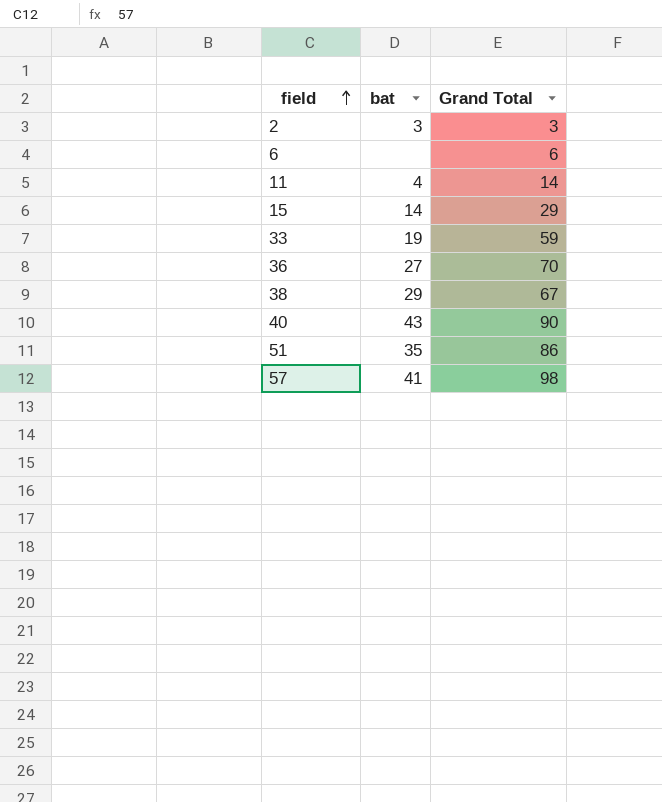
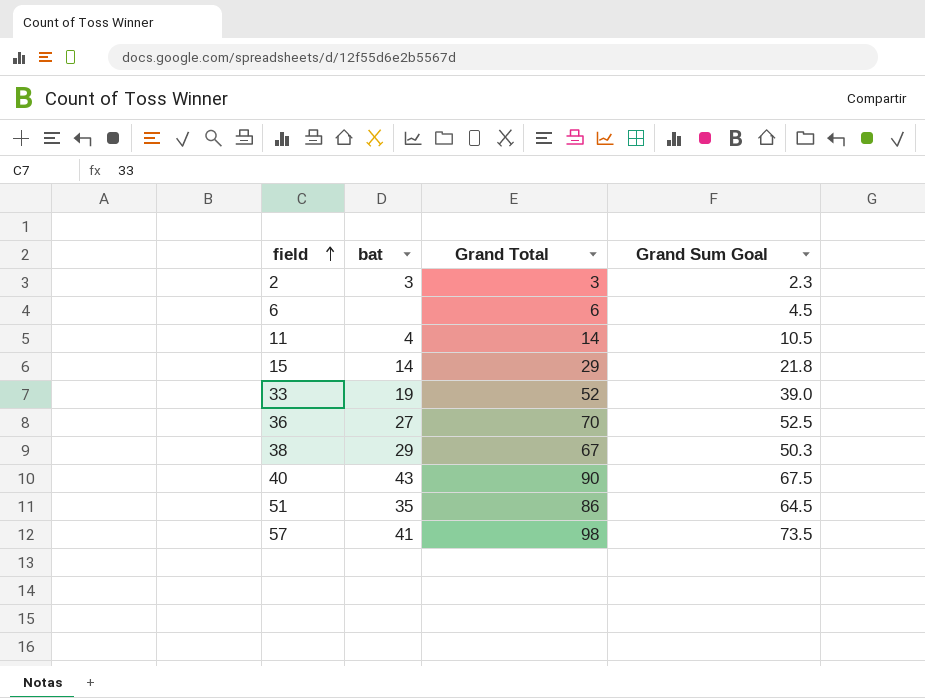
column Grand Sum Goal | formula: none -> [Grand Total] * 0.75
33 | Grand Total: 59 -> 52

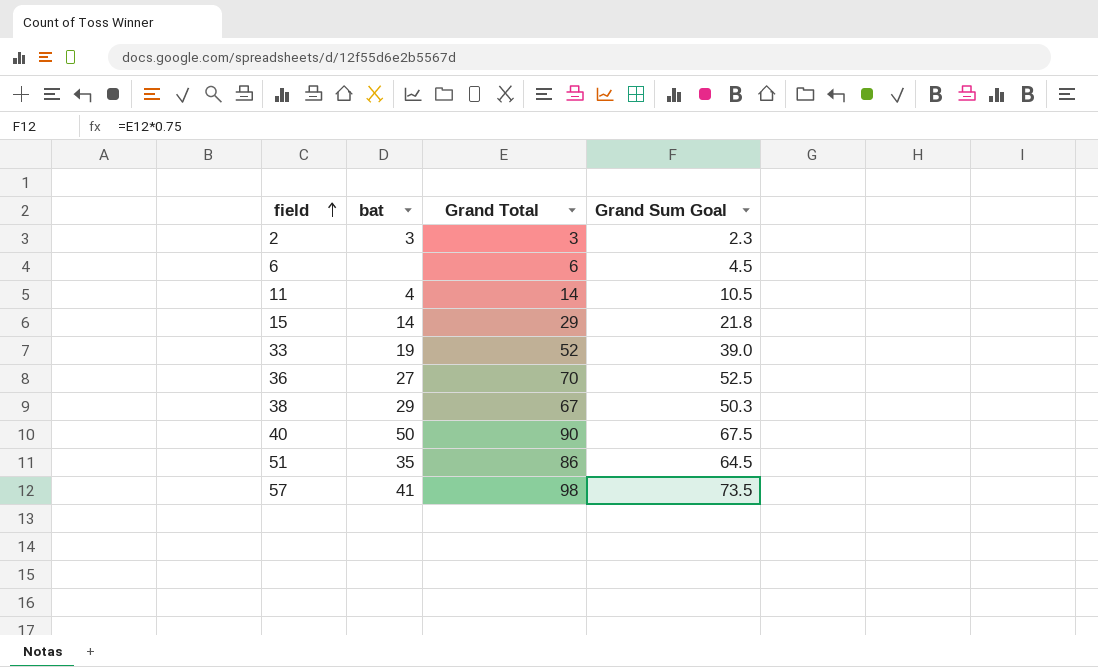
40 | bat: 43 -> 50

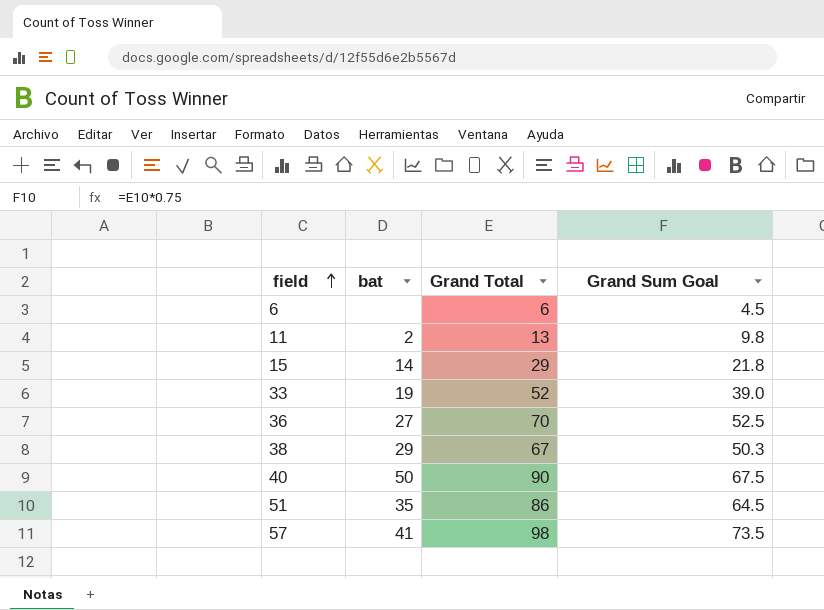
row 2: 3 | 3 | 2.3 -> none
11 | bat: 4 -> 2
11 | Grand Total: 14 -> 13
11 | Grand Sum Goal: 10.5 -> 9.8

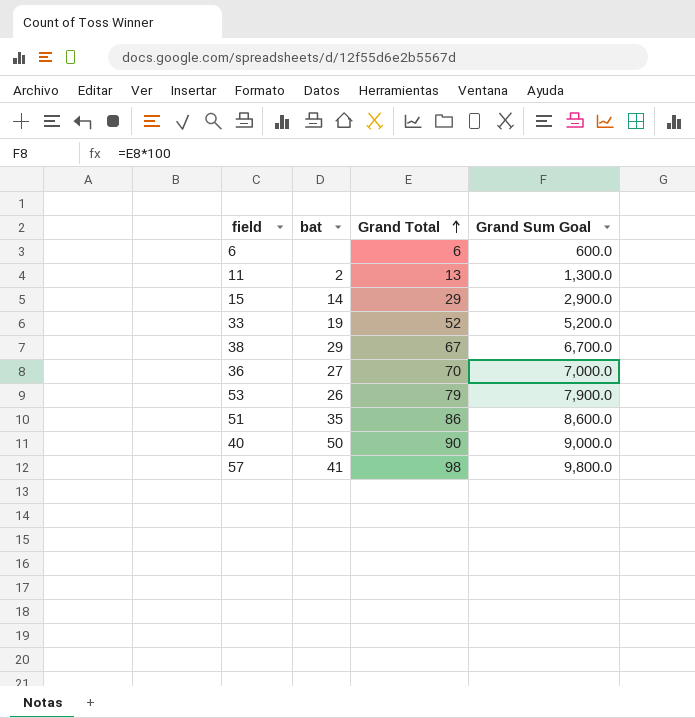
row order: field ascending -> Grand Total ascending
column Grand Sum Goal | formula: [Grand Total] * 0.75 -> [Grand Total] * 100
row 53: none -> 26 | 79 | 7,900.0

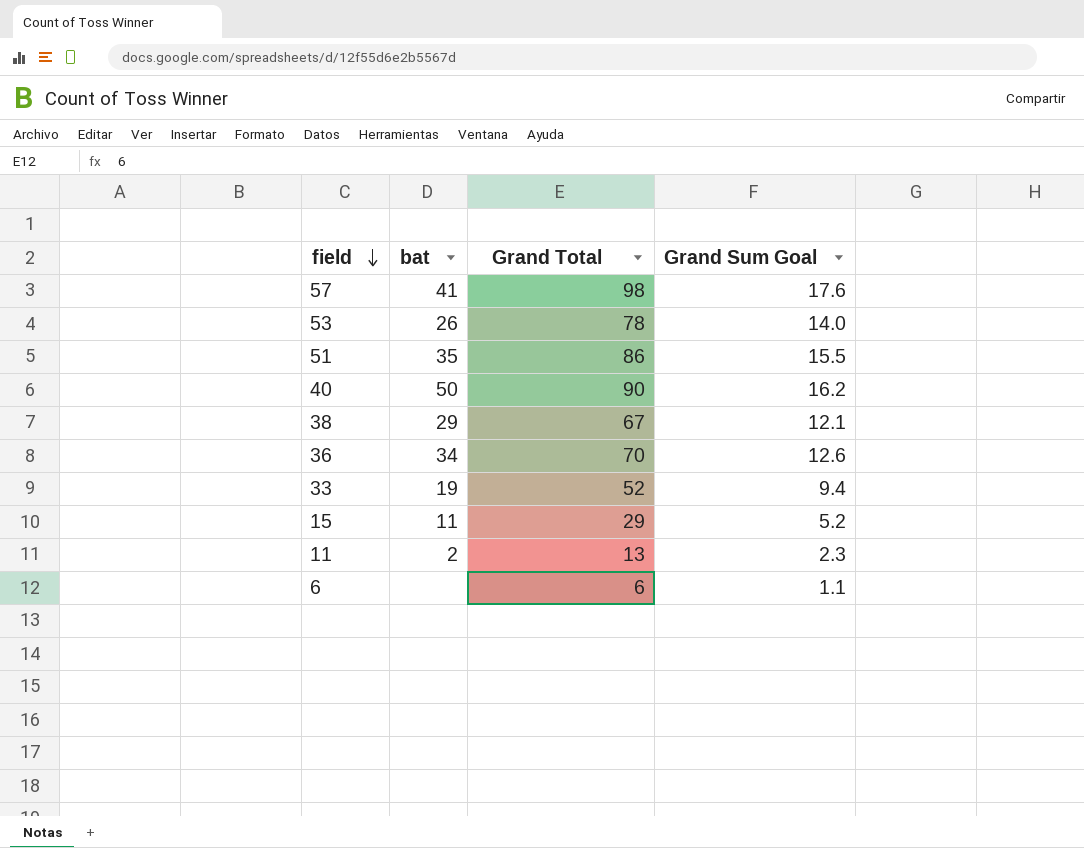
row order: Grand Total ascending -> field descending
column Grand Sum Goal | formula: [Grand Total] * 100 -> [Grand Total] * 0.18
53 | Grand Total: 79 -> 78
36 | bat: 27 -> 34
15 | bat: 14 -> 11

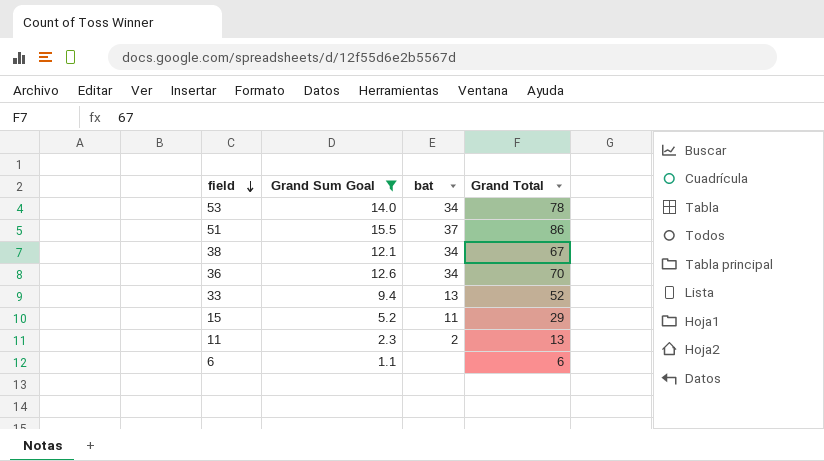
filter: none -> Grand Sum Goal <= 15.5
column Grand Sum Goal | position: 4 -> 2
53 | bat: 26 -> 34
51 | bat: 35 -> 37
38 | bat: 29 -> 34
33 | bat: 19 -> 13

